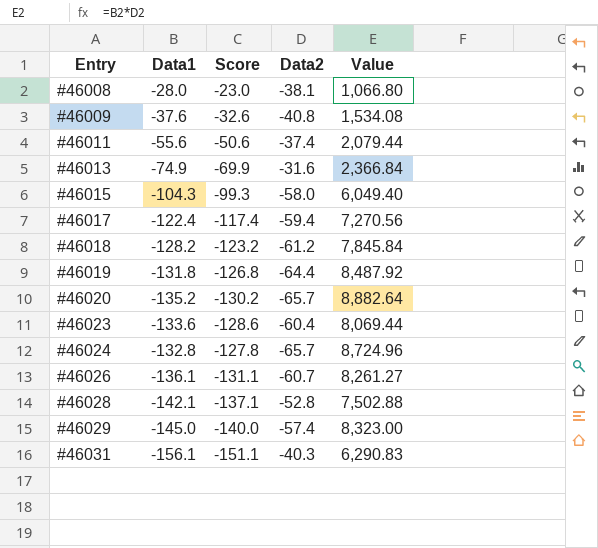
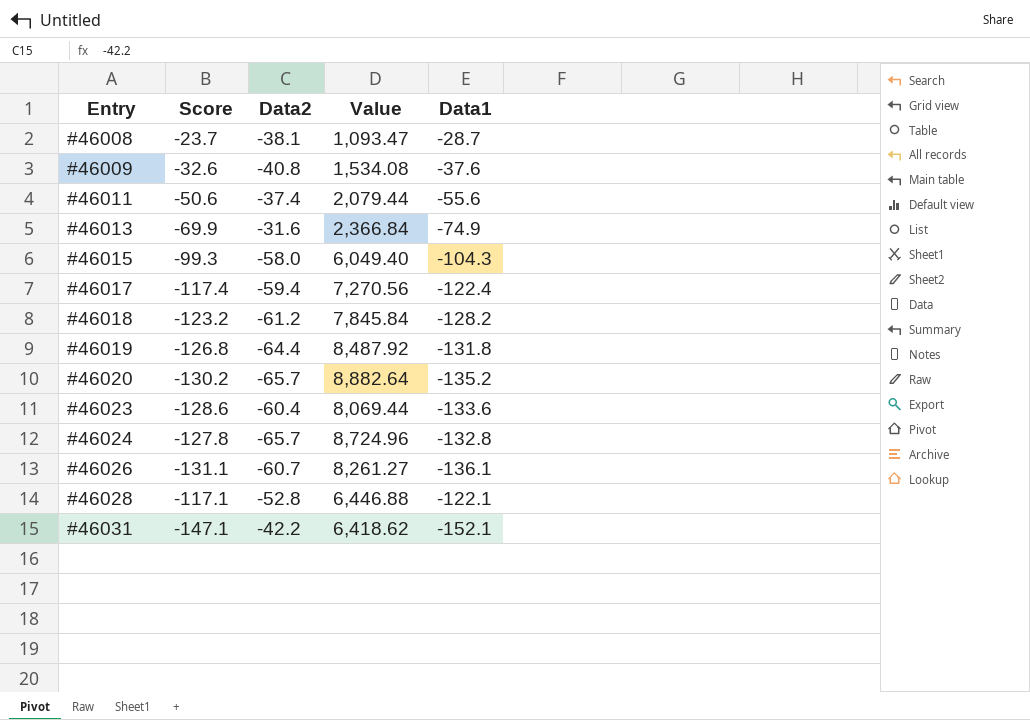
column Data1 | position: 2 -> 5
row #46029: -145.0 | -140.0 | -57.4 | 8,323.00 -> none
#46008 | Score: -23.0 -> -23.7
#46008 | Value: 1,066.80 -> 1,093.47
#46008 | Data1: -28.0 -> -28.7
#46028 | Score: -137.1 -> -117.1
#46028 | Value: 7,502.88 -> 6,446.88
#46028 | Data1: -142.1 -> -122.1
#46031 | Score: -151.1 -> -147.1
#46031 | Data2: -40.3 -> -42.2
#46031 | Value: 6,290.83 -> 6,418.62
#46031 | Data1: -156.1 -> -152.1

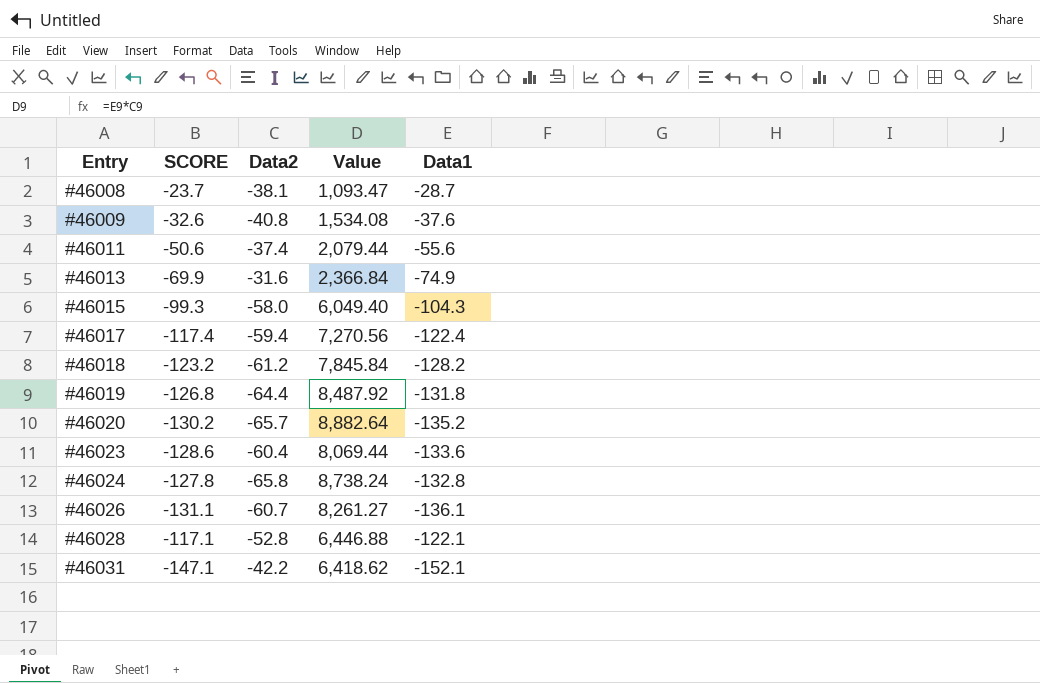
column name: Score -> SCORE
#46024 | Data2: -65.7 -> -65.8
#46024 | Value: 8,724.96 -> 8,738.24

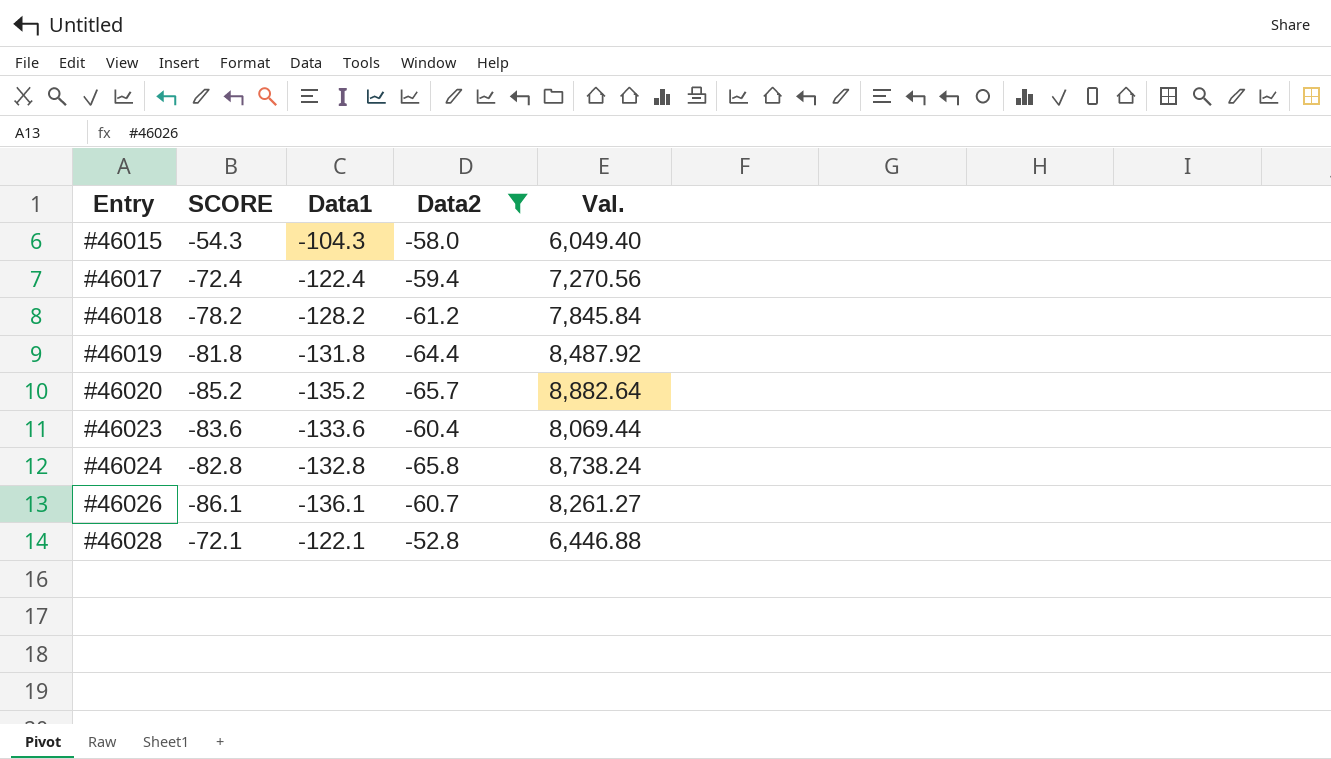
filter: none -> Data2 <= -52.8
column SCORE | formula: [Data1] + 5 -> [Data1] + 50
column Data1 | position: 5 -> 3
column name: Value -> Val.

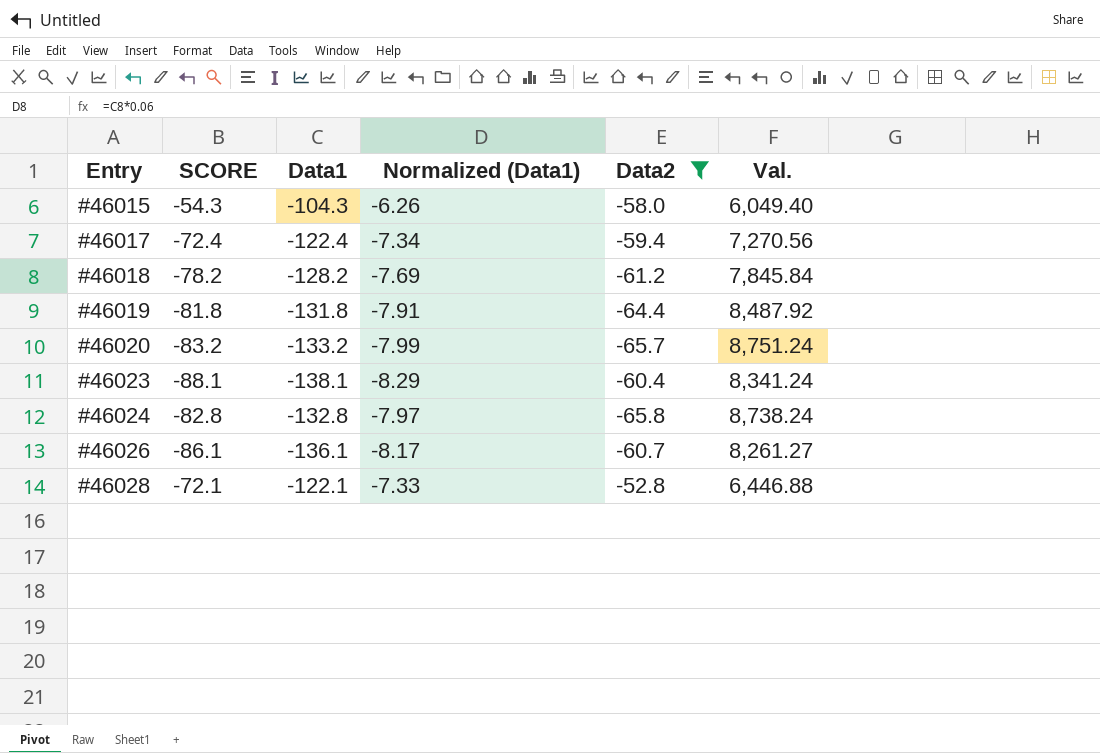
column Normalized (Data1) | formula: none -> [Data1] * 0.06
#46020 | SCORE: -85.2 -> -83.2
#46020 | Data1: -135.2 -> -133.2
#46020 | Val.: 8,882.64 -> 8,751.24
#46023 | SCORE: -83.6 -> -88.1
#46023 | Data1: -133.6 -> -138.1
#46023 | Val.: 8,069.44 -> 8,341.24

